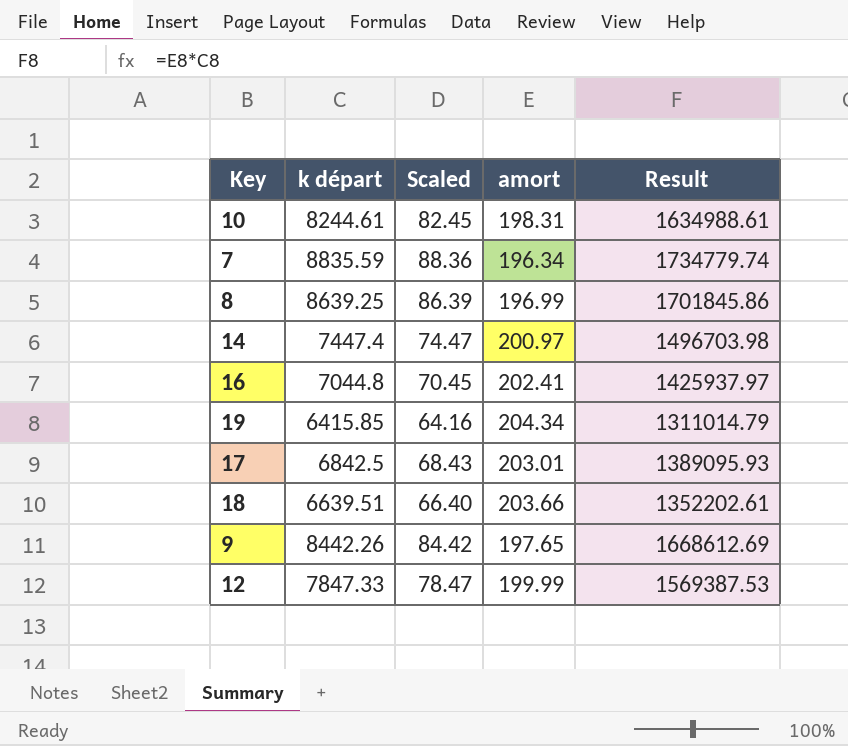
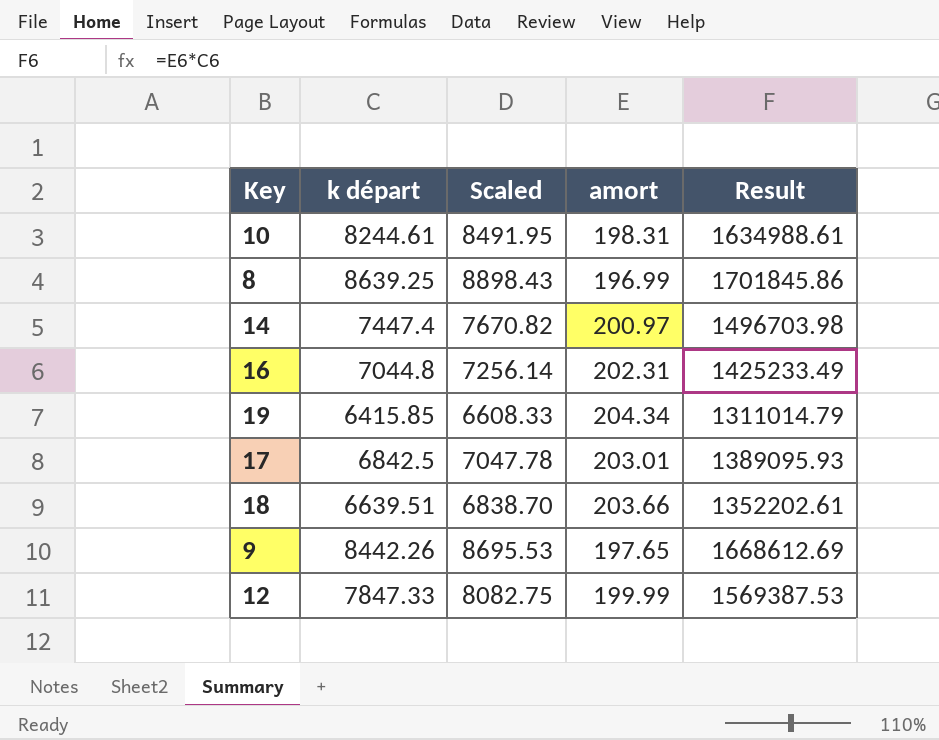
column Scaled | formula: [k départ] * 0.01 -> [k départ] * 1.03
row 7: 8835.59 | 88.36 | 196.34 | 1734779.74 -> none
16 | amort: 202.41 -> 202.31
16 | Result: 1425937.97 -> 1425233.49

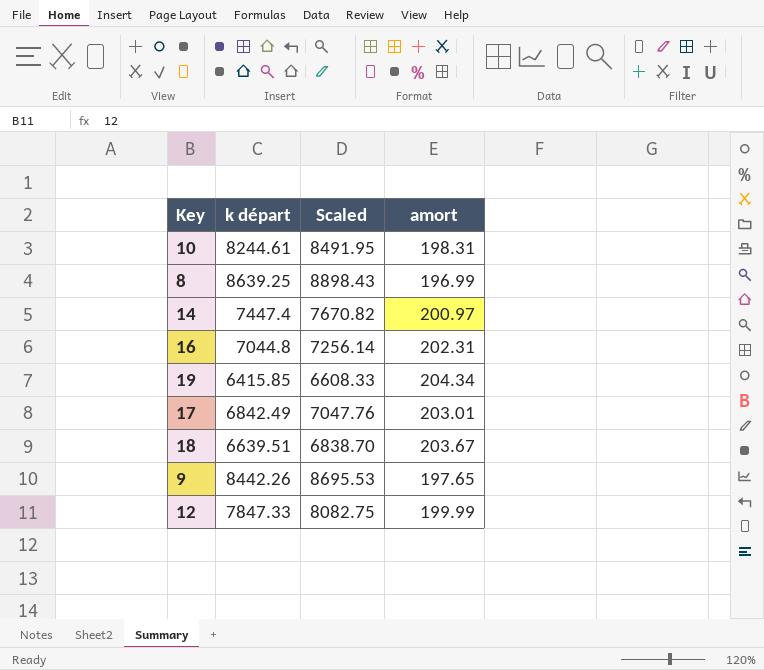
column Result | formula: [k départ] * [amort] -> none
17 | k départ: 6842.5 -> 6842.49
17 | Scaled: 7047.78 -> 7047.76
18 | amort: 203.66 -> 203.67

